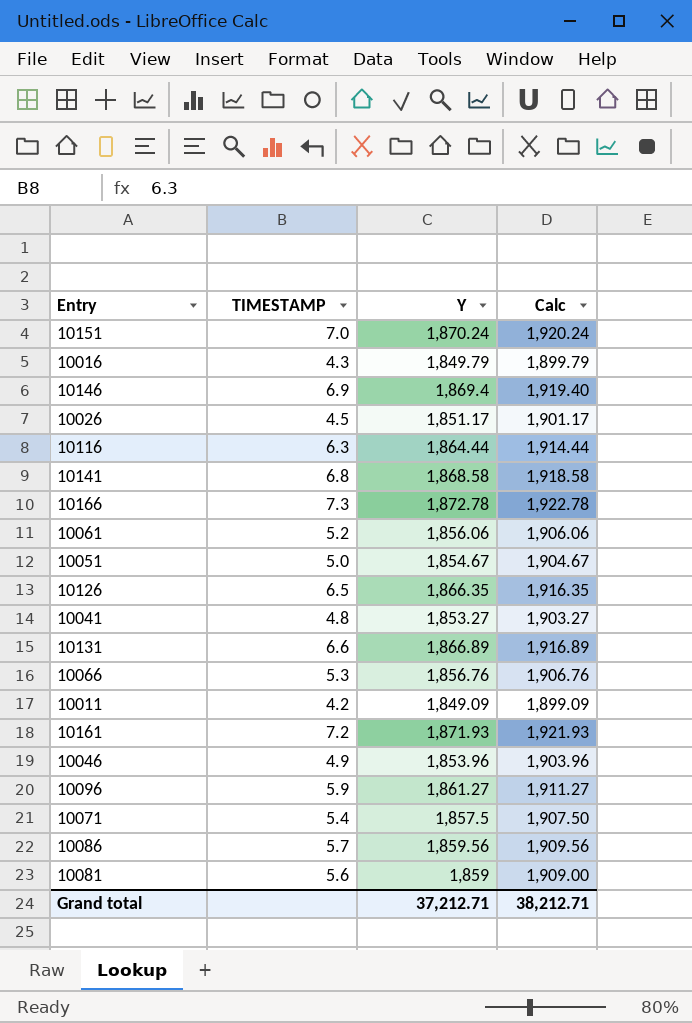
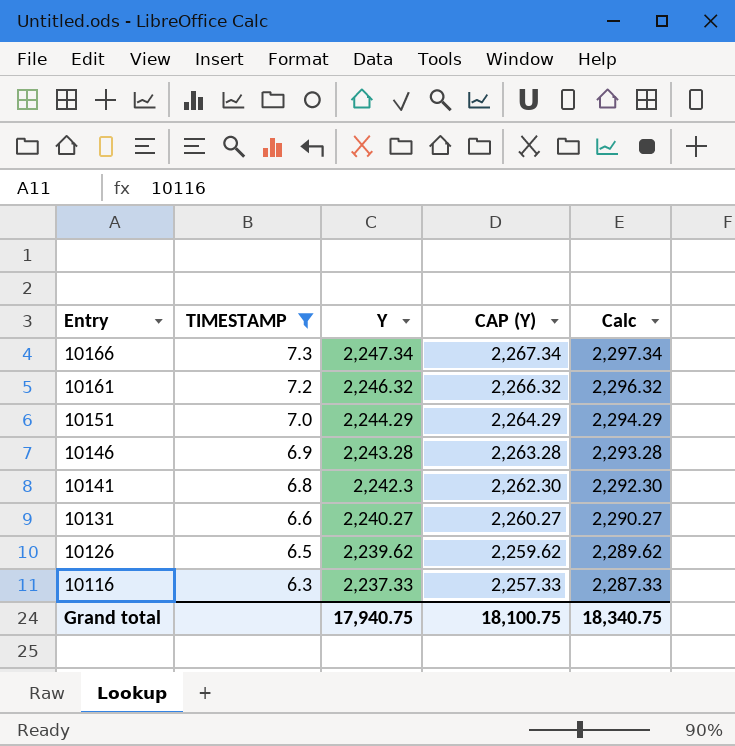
filter: none -> TIMESTAMP >= 6.3
row order: none -> Entry descending
column CAP (Y) | formula: none -> [Y] + 20
10166 | Y: 1,872.78 -> 2,247.34
10166 | Calc: 1,922.78 -> 2,297.34
10161 | Y: 1,871.93 -> 2,246.32
10161 | Calc: 1,921.93 -> 2,296.32
10151 | Y: 1,870.24 -> 2,244.29
10151 | Calc: 1,920.24 -> 2,294.29
10146 | Y: 1,869.4 -> 2,243.28
10146 | Calc: 1,919.40 -> 2,293.28
10141 | Y: 1,868.58 -> 2,242.3
10141 | Calc: 1,918.58 -> 2,292.30
10131 | Y: 1,866.89 -> 2,240.27
10131 | Calc: 1,916.89 -> 2,290.27
10126 | Y: 1,866.35 -> 2,239.62
10126 | Calc: 1,916.35 -> 2,289.62
10116 | Y: 1,864.44 -> 2,237.33
10116 | Calc: 1,914.44 -> 2,287.33
Grand total | Y: 37,212.71 -> 17,940.75
Grand total | Calc: 38,212.71 -> 18,340.75

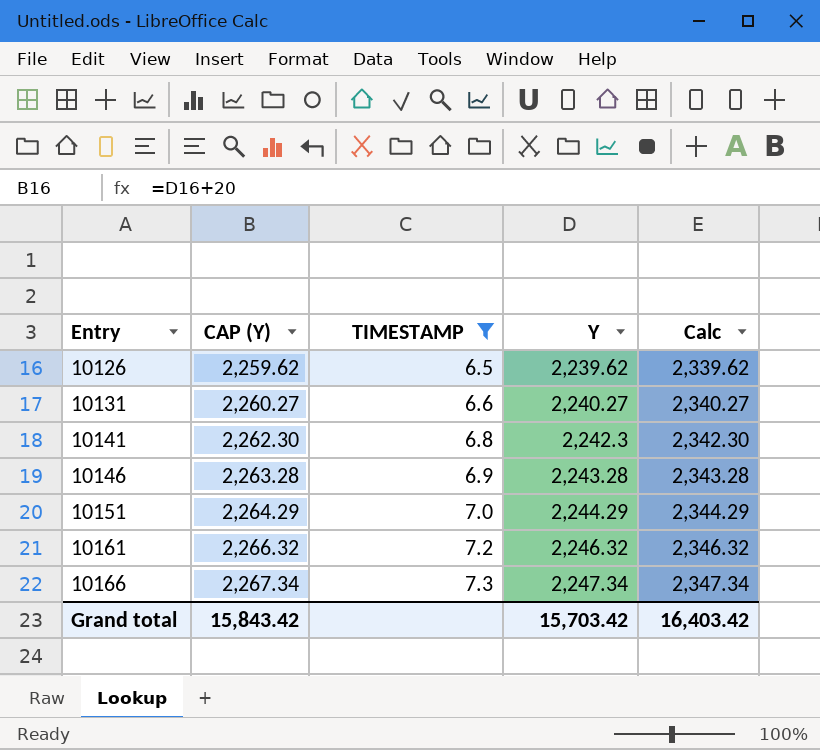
row order: Entry descending -> Entry ascending
column CAP (Y) | position: 4 -> 2
column Calc | formula: [Y] + 50 -> [Y] + 100
row 10116: 6.3 | 2,237.33 | 2,257.33 | 2,287.33 -> none
Grand total | CAP (Y): 18,100.75 -> 15,843.42
Grand total | Y: 17,940.75 -> 15,703.42
Grand total | Calc: 18,340.75 -> 16,403.42

